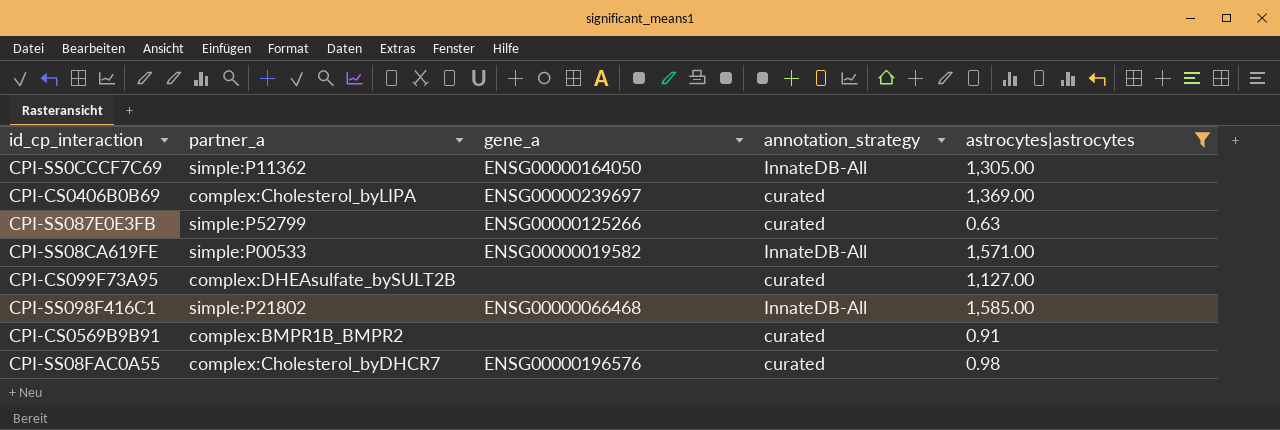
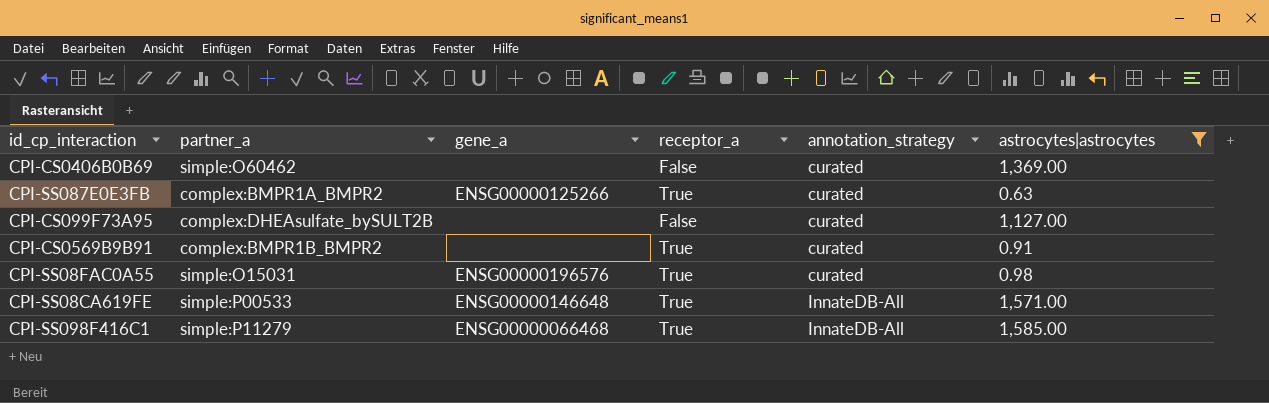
row order: none -> annotation_strategy ascending
column receptor_a | position: none -> 4
row CPI-SS0CCCF7C69: simple:P11362 | ENSG00000164050 | InnateDB-All | 1,305.00 -> none
CPI-CS0406B0B69 | partner_a: complex:Cholesterol_byLIPA -> simple:O60462
CPI-CS0406B0B69 | gene_a: ENSG00000239697 -> none
CPI-SS087E0E3FB | partner_a: simple:P52799 -> complex:BMPR1A_BMPR2
CPI-SS08FAC0A55 | partner_a: complex:Cholesterol_byDHCR7 -> simple:O15031
CPI-SS08CA619FE | gene_a: ENSG00000019582 -> ENSG00000146648
CPI-SS098F416C1 | partner_a: simple:P21802 -> simple:P11279

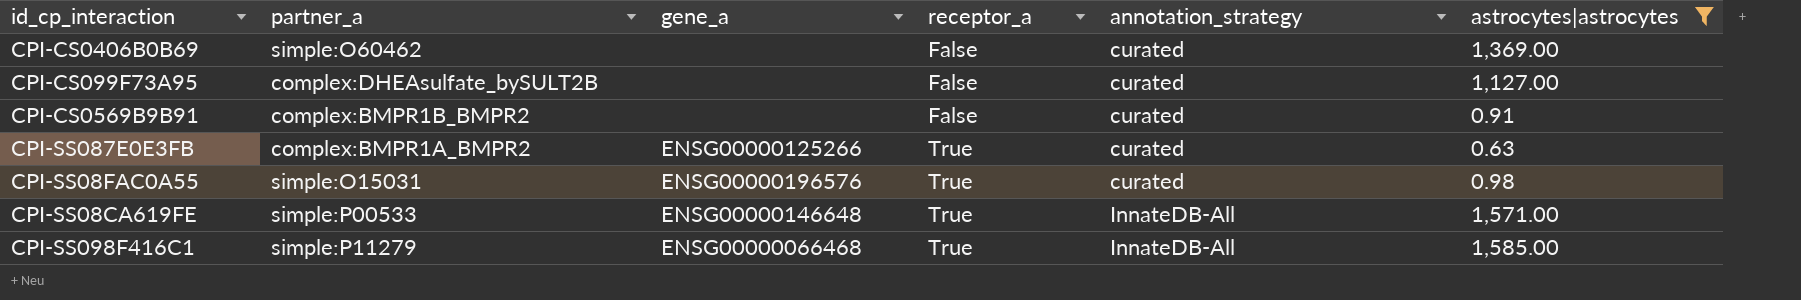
row order: annotation_strategy ascending -> receptor_a ascending
CPI-CS0569B9B91 | receptor_a: True -> False

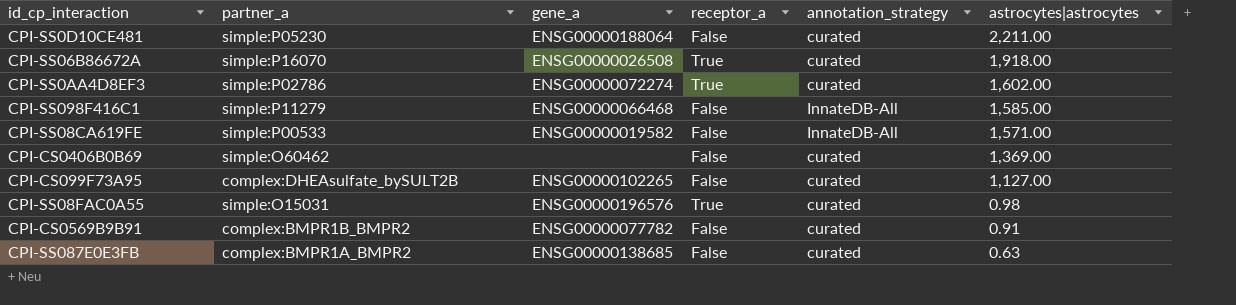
filter: astrocytes|astrocytes <= 1,585.00 -> none
row order: receptor_a ascending -> astrocytes|astrocytes descending
CPI-SS098F416C1 | receptor_a: True -> False
CPI-SS08CA619FE | gene_a: ENSG00000146648 -> ENSG00000019582
CPI-SS08CA619FE | receptor_a: True -> False
CPI-CS099F73A95 | gene_a: none -> ENSG00000102265
CPI-CS0569B9B91 | gene_a: none -> ENSG00000077782
CPI-SS087E0E3FB | gene_a: ENSG00000125266 -> ENSG00000138685
CPI-SS087E0E3FB | receptor_a: True -> False

